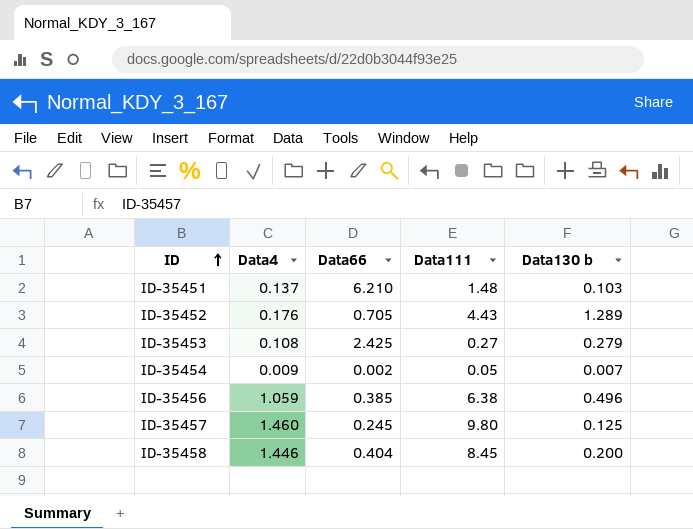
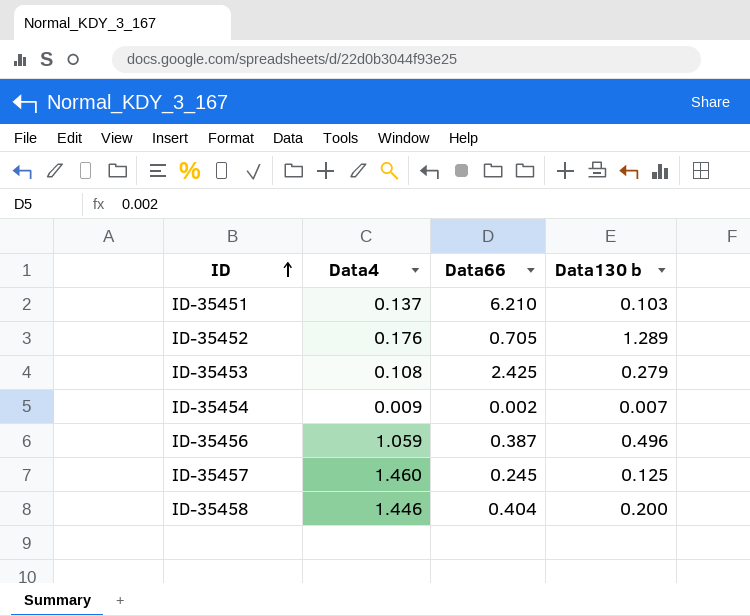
column Data111 | position: 4 -> none
ID-35456 | Data66: 0.385 -> 0.387

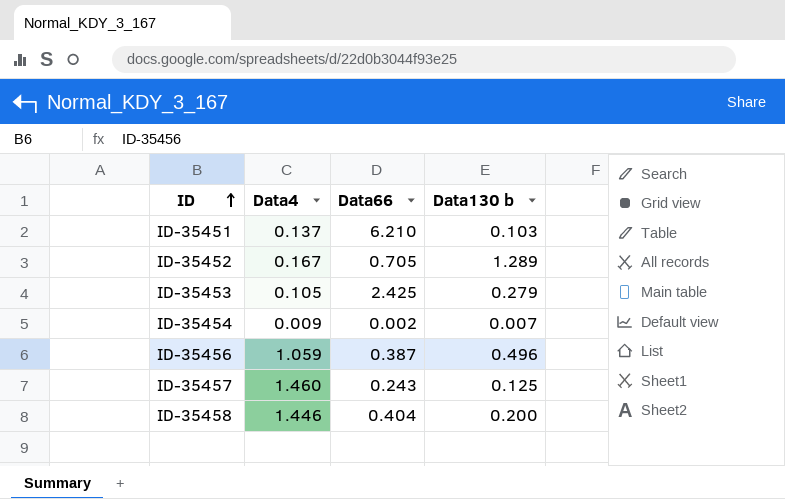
ID-35452 | Data4: 0.176 -> 0.167
ID-35453 | Data4: 0.108 -> 0.105
ID-35457 | Data66: 0.245 -> 0.243

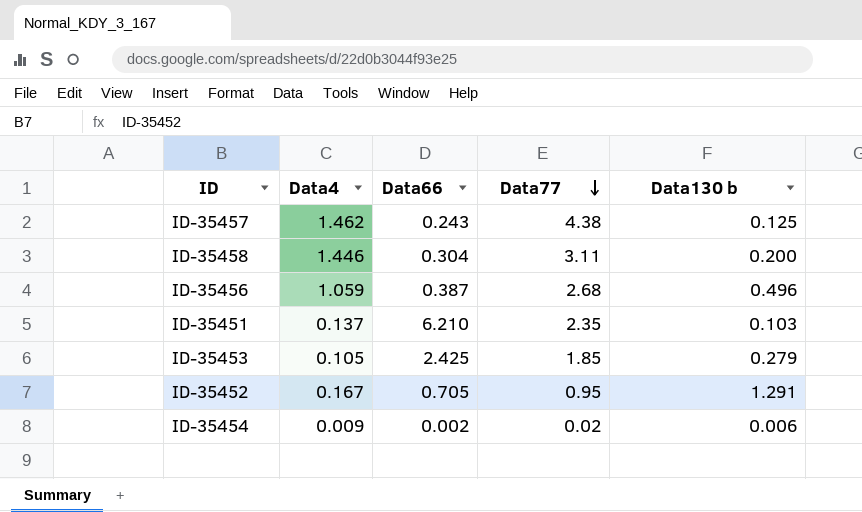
row order: ID ascending -> Data77 descending
column Data77 | position: none -> 4
ID-35457 | Data4: 1.460 -> 1.462
ID-35458 | Data66: 0.404 -> 0.304
ID-35452 | Data130 b: 1.289 -> 1.291
ID-35454 | Data130 b: 0.007 -> 0.006

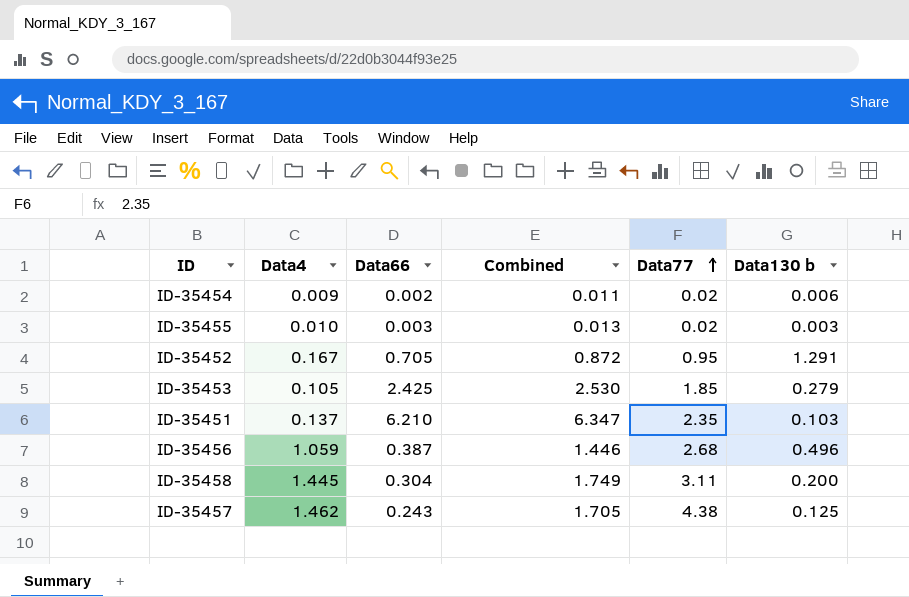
row order: Data77 descending -> Data77 ascending
column Combined | formula: none -> [Data4] + [Data66]
row ID-35455: none -> 0.010 | 0.003 | 0.013 | 0.02 | 0.003
ID-35458 | Data4: 1.446 -> 1.445

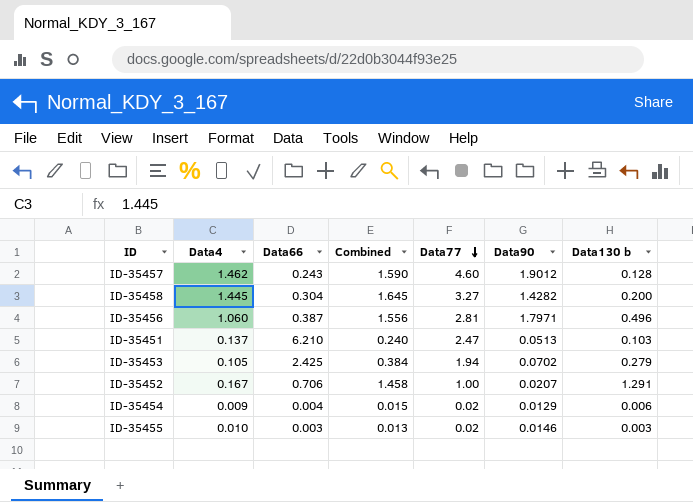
row order: Data77 ascending -> Data77 descending
column Combined | formula: [Data4] + [Data66] -> [Data4] + [Data130 b]
column Data90 | position: none -> 6
ID-35457 | Data77: 4.38 -> 4.60
ID-35457 | Data130 b: 0.125 -> 0.128
ID-35458 | Data77: 3.11 -> 3.27
ID-35456 | Data4: 1.059 -> 1.060
ID-35456 | Data77: 2.68 -> 2.81
ID-35451 | Data77: 2.35 -> 2.47
ID-35453 | Data77: 1.85 -> 1.94
ID-35452 | Data66: 0.705 -> 0.706
ID-35452 | Data77: 0.95 -> 1.00
ID-35454 | Data66: 0.002 -> 0.004

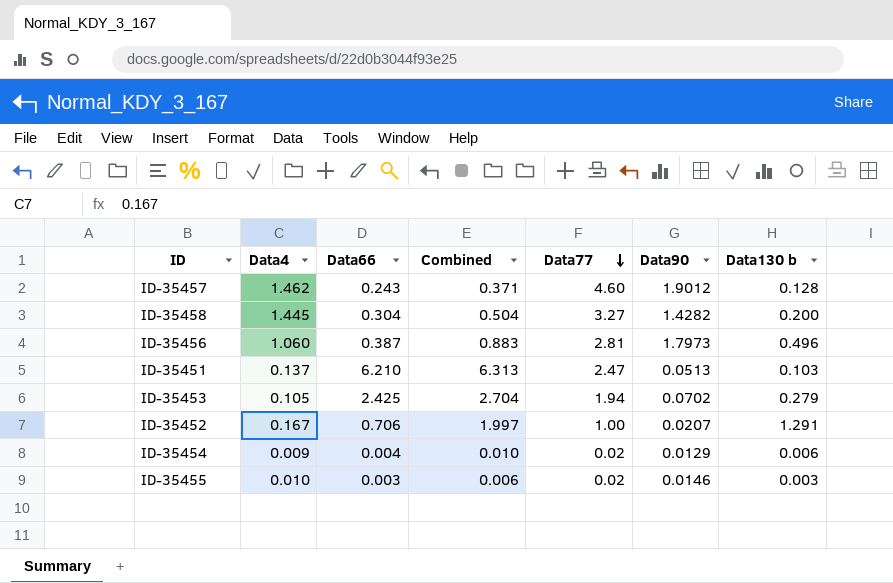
column Combined | formula: [Data4] + [Data130 b] -> [Data66] + [Data130 b]
ID-35456 | Data90: 1.7971 -> 1.7973

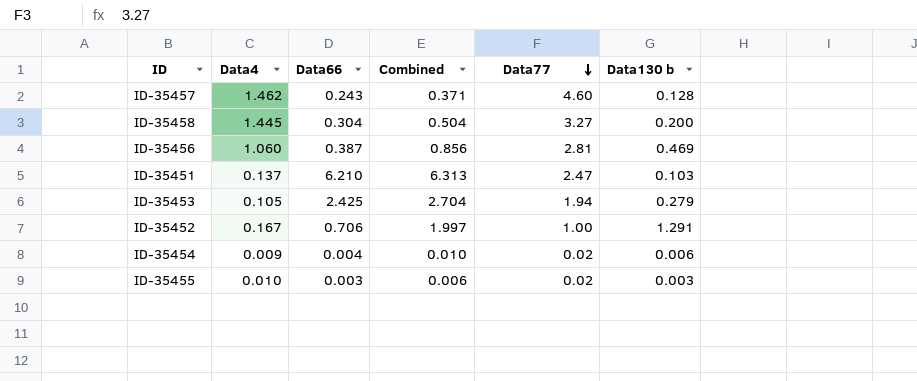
column Data90 | position: 6 -> none
ID-35456 | Combined: 0.883 -> 0.856
ID-35456 | Data130 b: 0.496 -> 0.469

